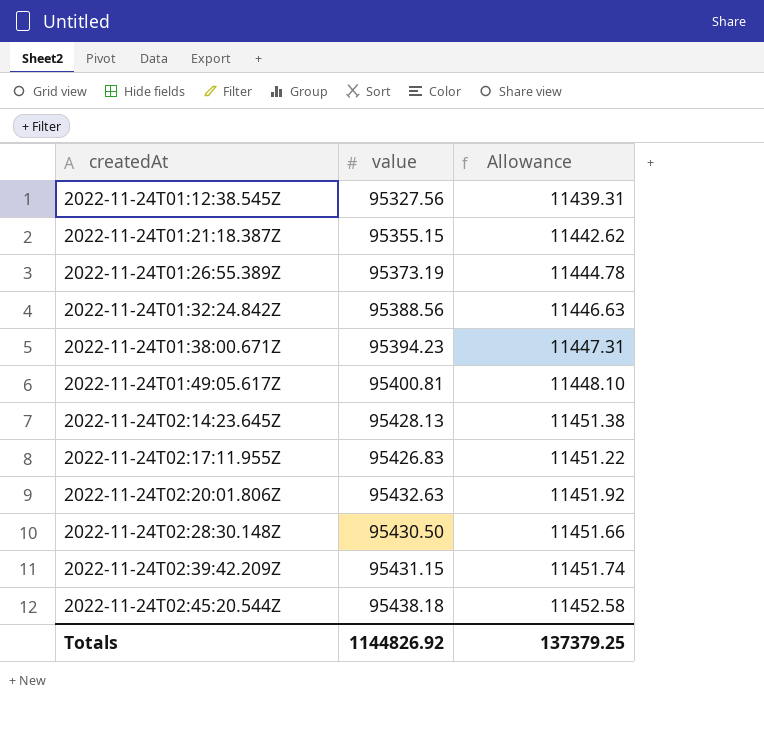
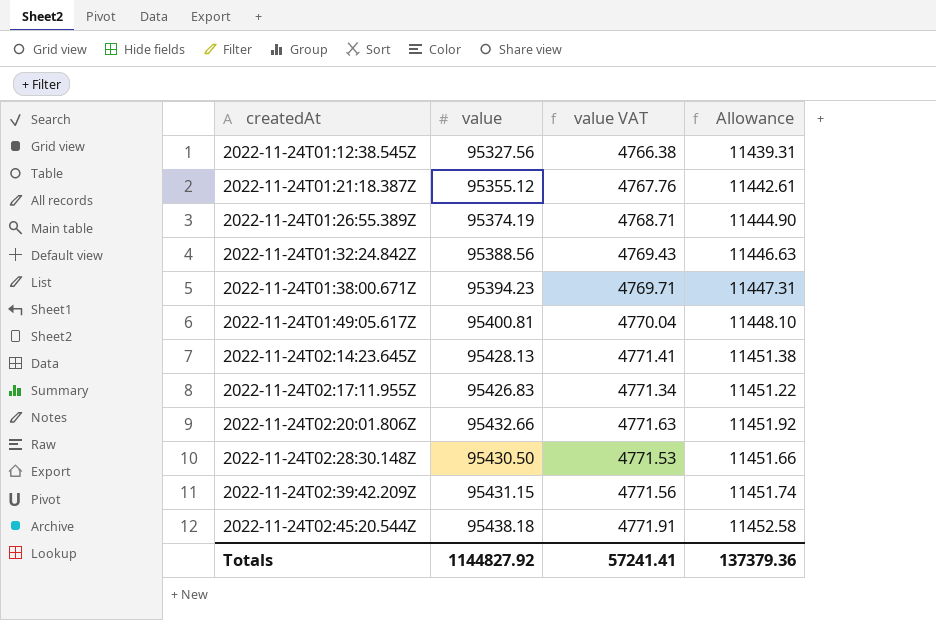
column value VAT | formula: none -> [value] * 0.05
2022-11-24T01:21:18.387Z | value: 95355.15 -> 95355.12
2022-11-24T01:21:18.387Z | Allowance: 11442.62 -> 11442.61
2022-11-24T01:26:55.389Z | value: 95373.19 -> 95374.19
2022-11-24T01:26:55.389Z | Allowance: 11444.78 -> 11444.90
2022-11-24T02:20:01.806Z | value: 95432.63 -> 95432.66
Totals | value: 1144826.92 -> 1144827.92
Totals | Allowance: 137379.25 -> 137379.36

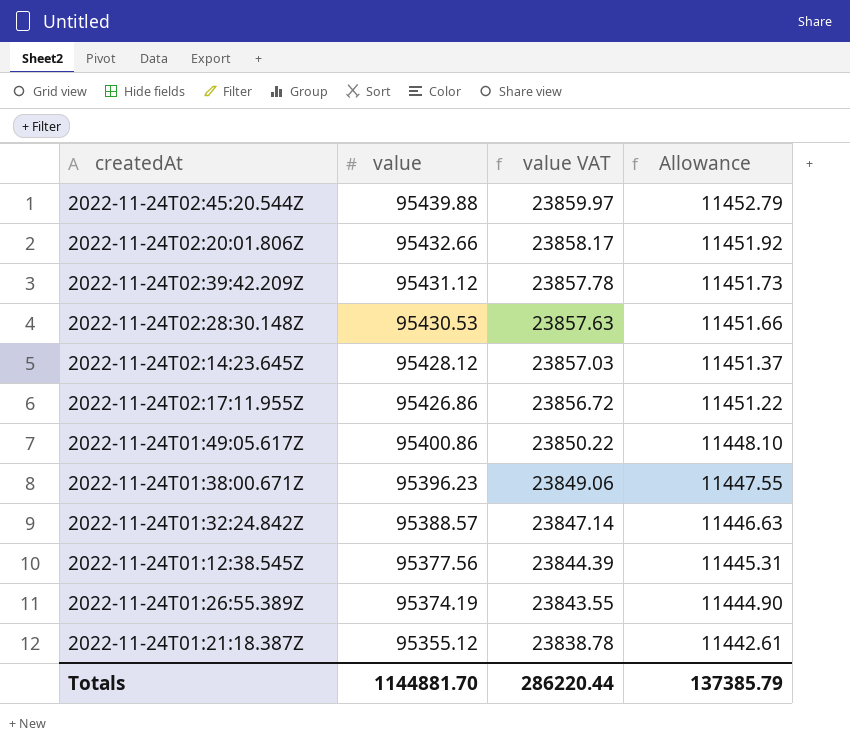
row order: createdAt ascending -> value descending
column value VAT | formula: [value] * 0.05 -> [value] * 0.25
2022-11-24T02:45:20.544Z | value: 95438.18 -> 95439.88
2022-11-24T02:45:20.544Z | Allowance: 11452.58 -> 11452.79
2022-11-24T02:39:42.209Z | value: 95431.15 -> 95431.12
2022-11-24T02:39:42.209Z | Allowance: 11451.74 -> 11451.73
2022-11-24T02:28:30.148Z | value: 95430.50 -> 95430.53
2022-11-24T02:14:23.645Z | value: 95428.13 -> 95428.12
2022-11-24T02:14:23.645Z | Allowance: 11451.38 -> 11451.37
2022-11-24T02:17:11.955Z | value: 95426.83 -> 95426.86
2022-11-24T01:49:05.617Z | value: 95400.81 -> 95400.86
2022-11-24T01:38:00.671Z | value: 95394.23 -> 95396.23
2022-11-24T01:38:00.671Z | Allowance: 11447.31 -> 11447.55
2022-11-24T01:32:24.842Z | value: 95388.56 -> 95388.57
2022-11-24T01:12:38.545Z | value: 95327.56 -> 95377.56
2022-11-24T01:12:38.545Z | Allowance: 11439.31 -> 11445.31
Totals | value: 1144827.92 -> 1144881.70
Totals | value VAT: 57241.41 -> 286220.44
Totals | Allowance: 137379.36 -> 137385.79

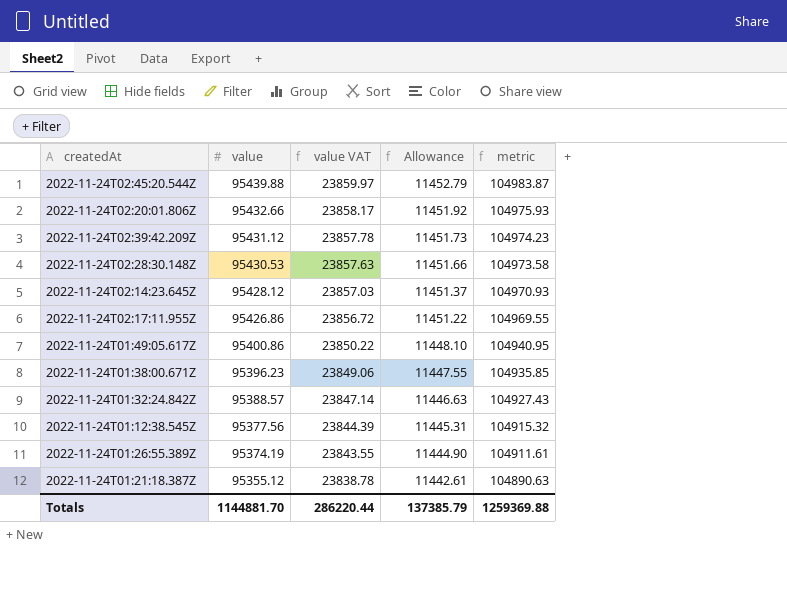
column metric | formula: none -> [value] * 1.1

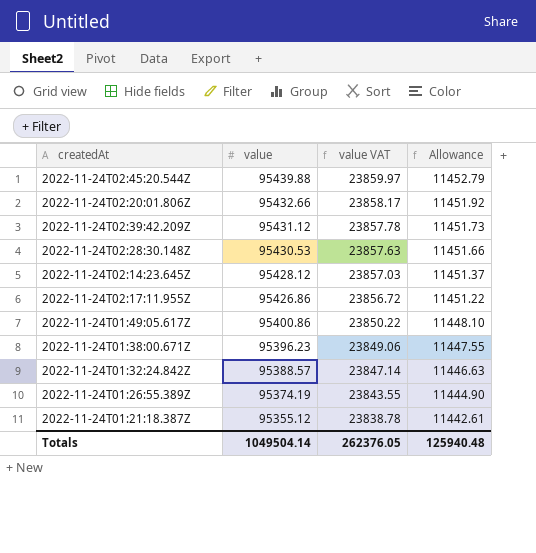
column metric | formula: [value] * 1.1 -> none
row 2022-11-24T01:12:38.545Z: 95377.56 | 23844.39 | 11445.31 | 104915.32 -> none
Totals | value: 1144881.70 -> 1049504.14
Totals | value VAT: 286220.44 -> 262376.05
Totals | Allowance: 137385.79 -> 125940.48

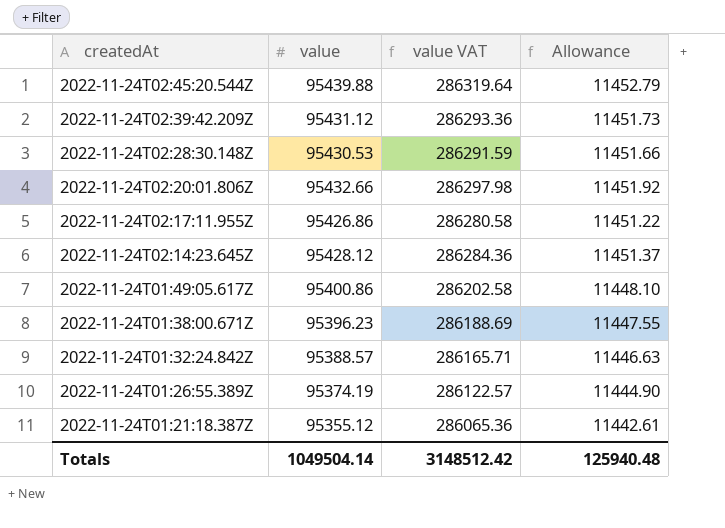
row order: value descending -> createdAt descending
column value VAT | formula: [value] * 0.25 -> [value] * 3
Totals | value VAT: 262376.05 -> 3148512.42

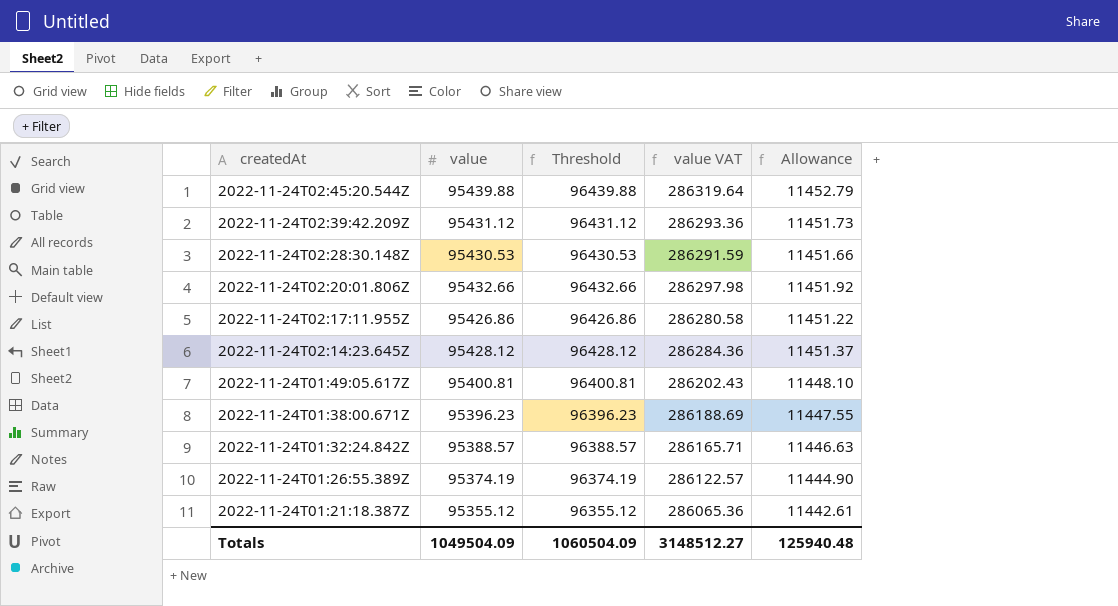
column Threshold | formula: none -> [value] + 1000
2022-11-24T01:49:05.617Z | value: 95400.86 -> 95400.81
2022-11-24T01:49:05.617Z | value VAT: 286202.58 -> 286202.43
Totals | value: 1049504.14 -> 1049504.09
Totals | value VAT: 3148512.42 -> 3148512.27

